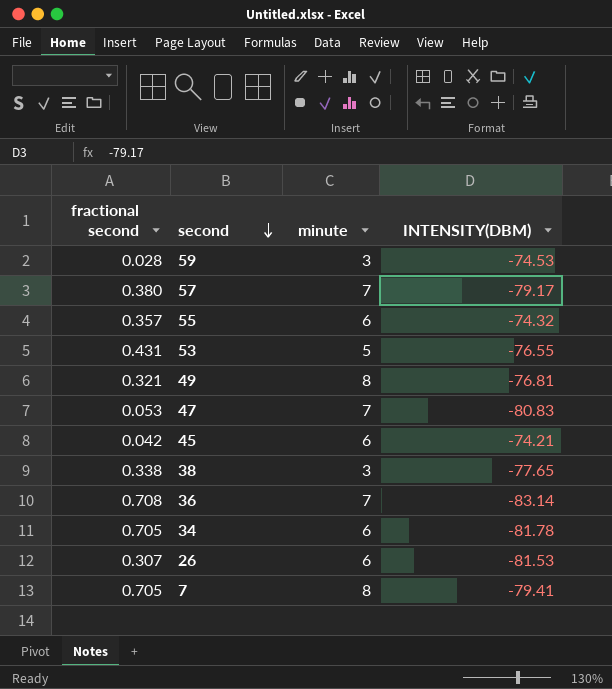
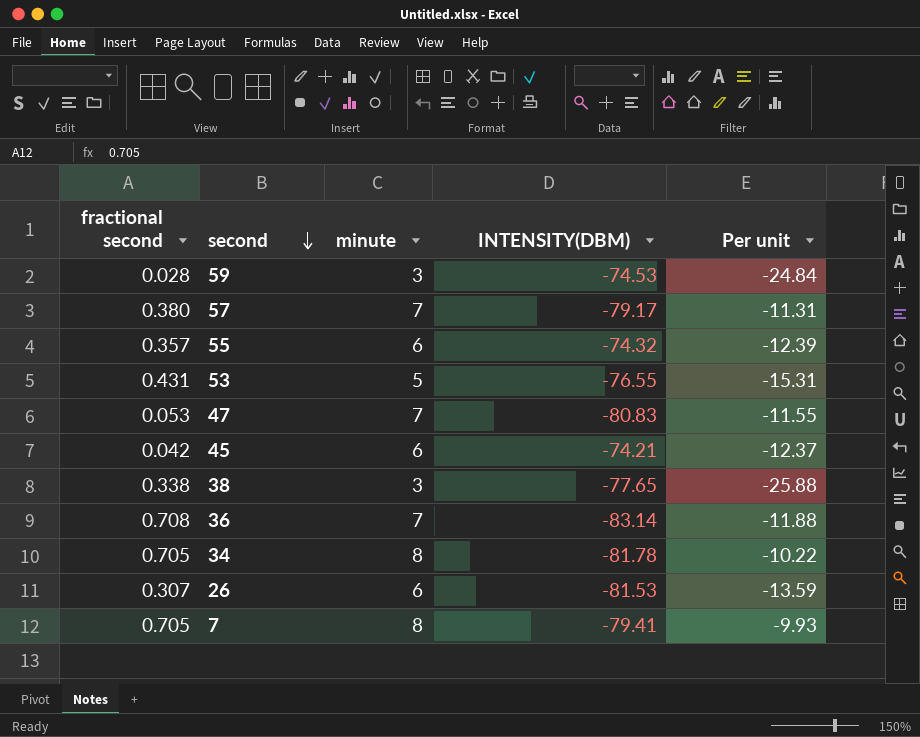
column Per unit | formula: none -> [INTENSITY(DBM)] / [minute]
row 49: 0.321 | 8 | -76.81 -> none
34 | minute: 6 -> 8

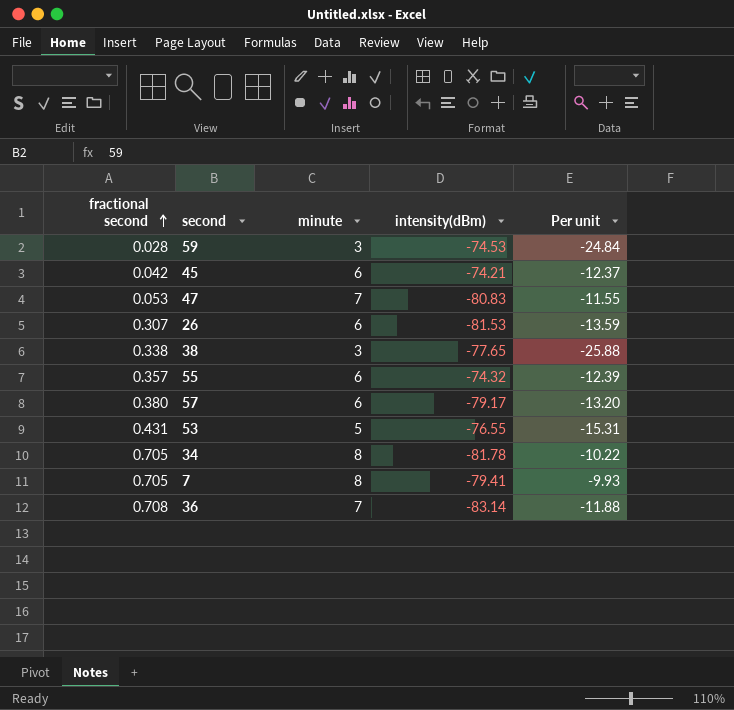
row order: second descending -> fractional second ascending
column name: INTENSITY(DBM) -> intensity(dBm)
57 | minute: 7 -> 6
57 | Per unit: -11.31 -> -13.20

